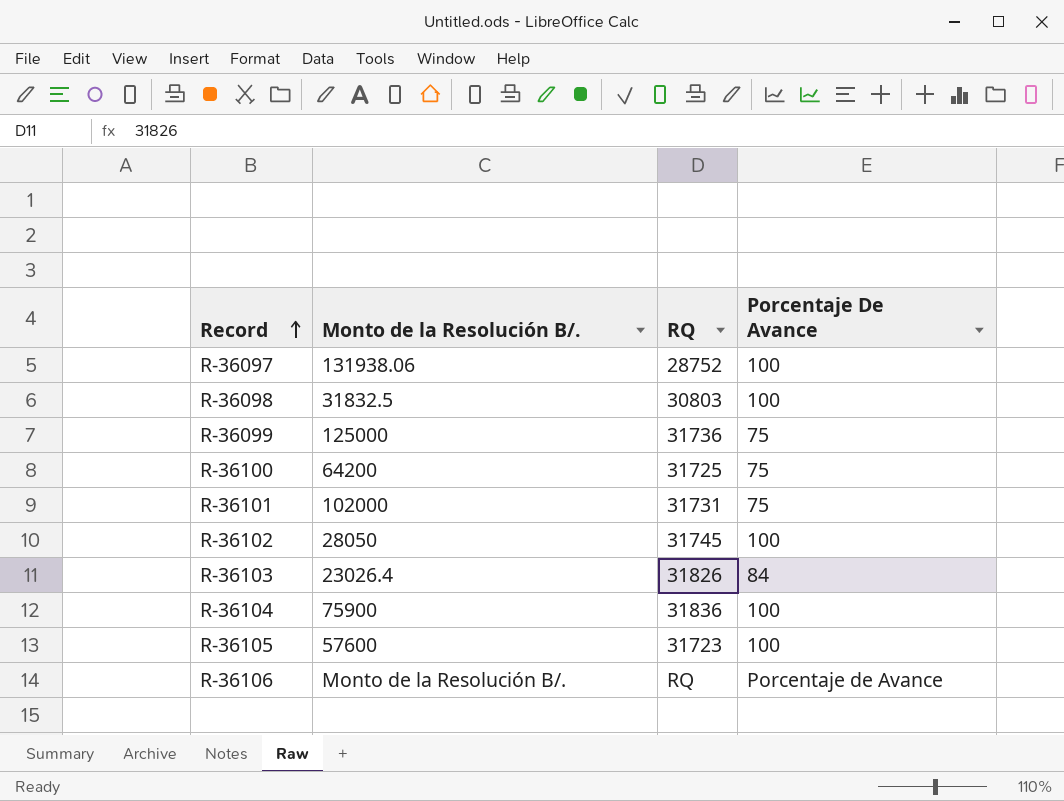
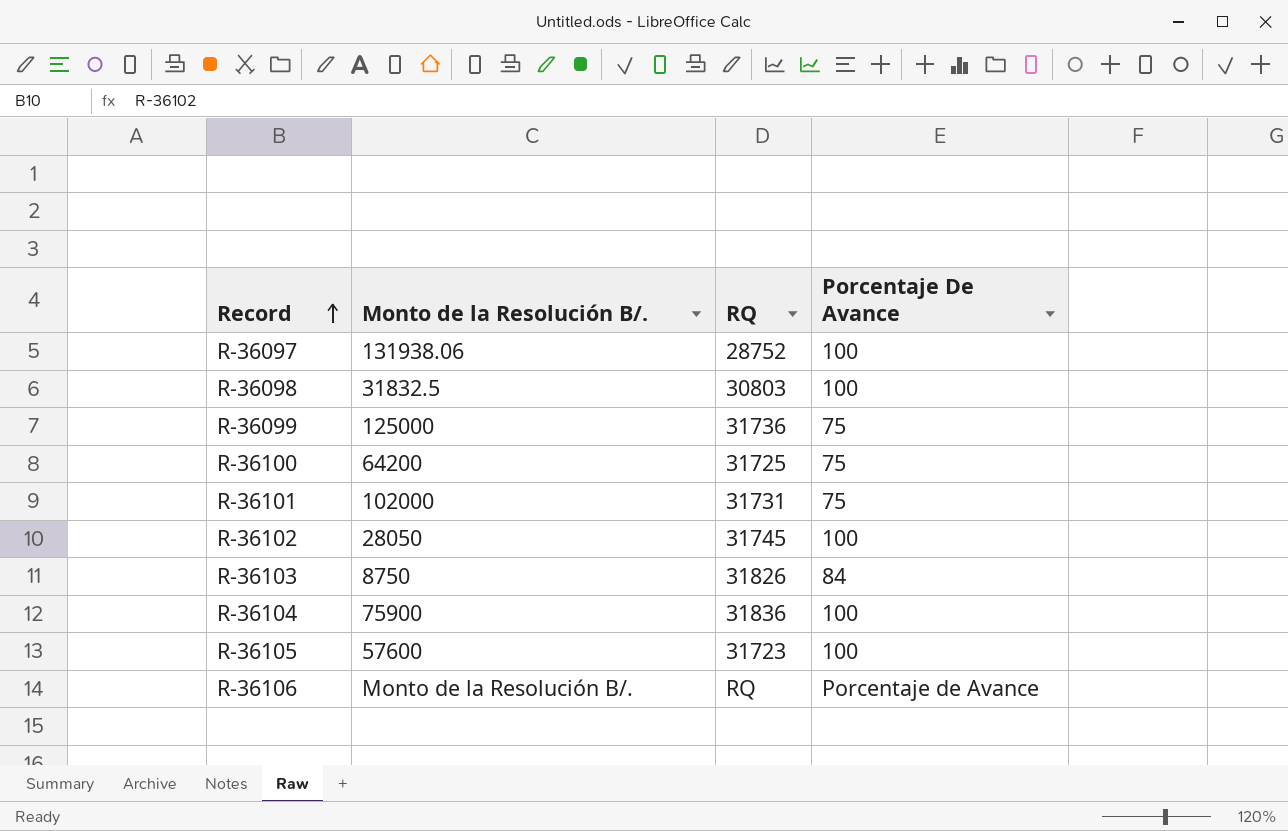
R-36103 | Monto de la Resolución B/.: 23026.4 -> 8750

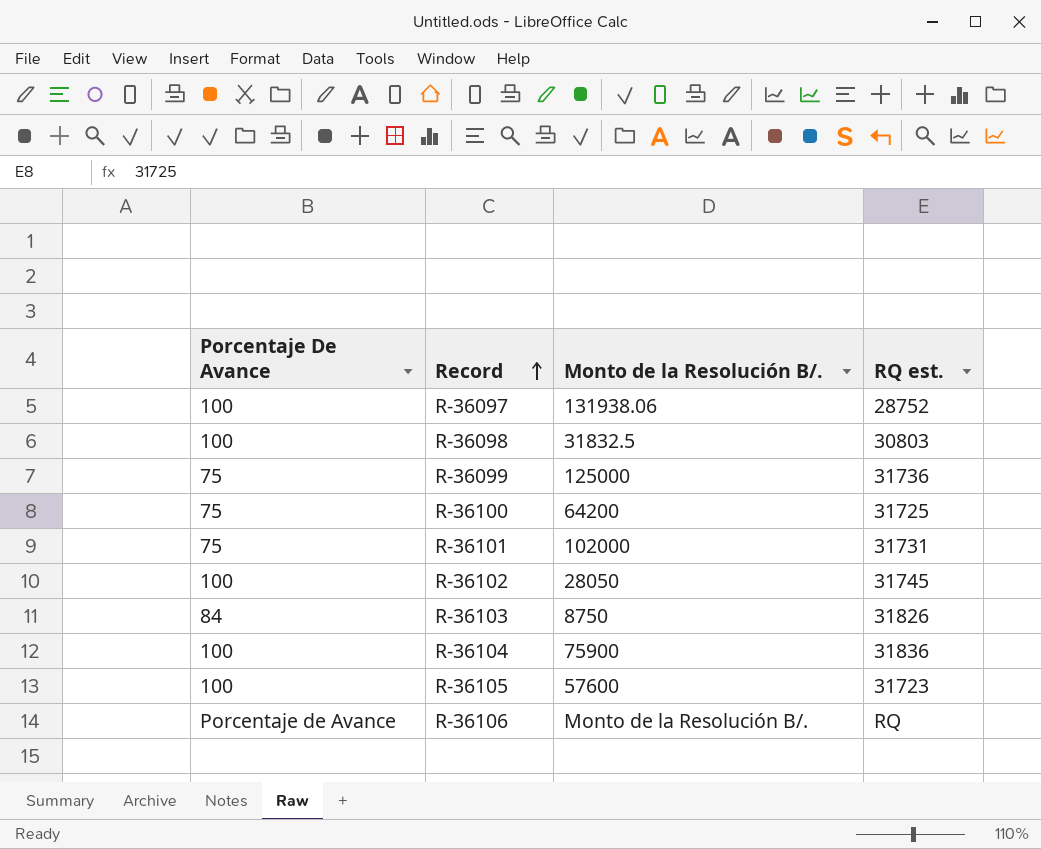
column Porcentaje De Avance | position: 4 -> 1
column name: RQ -> RQ est.

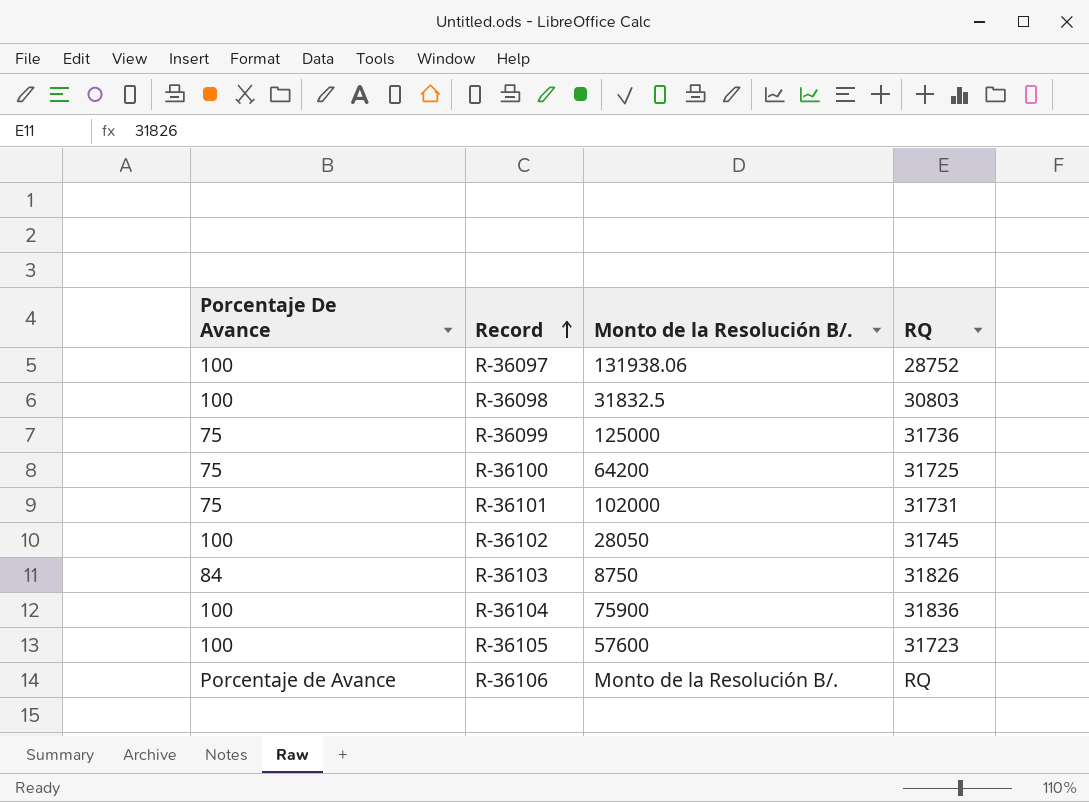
column name: RQ est. -> RQ

